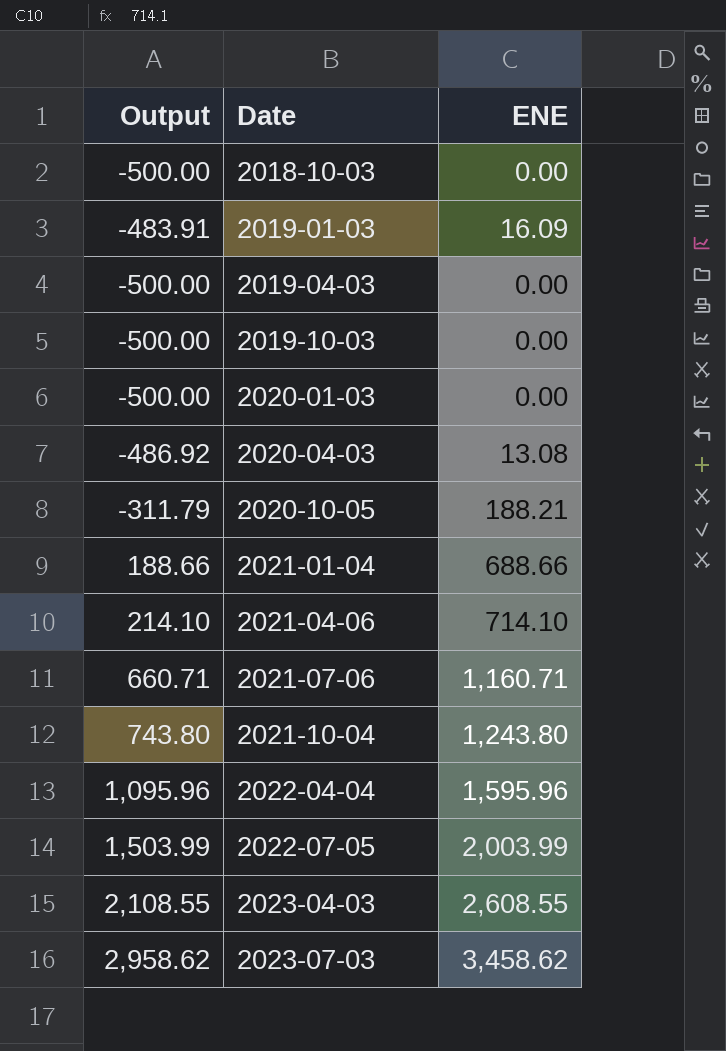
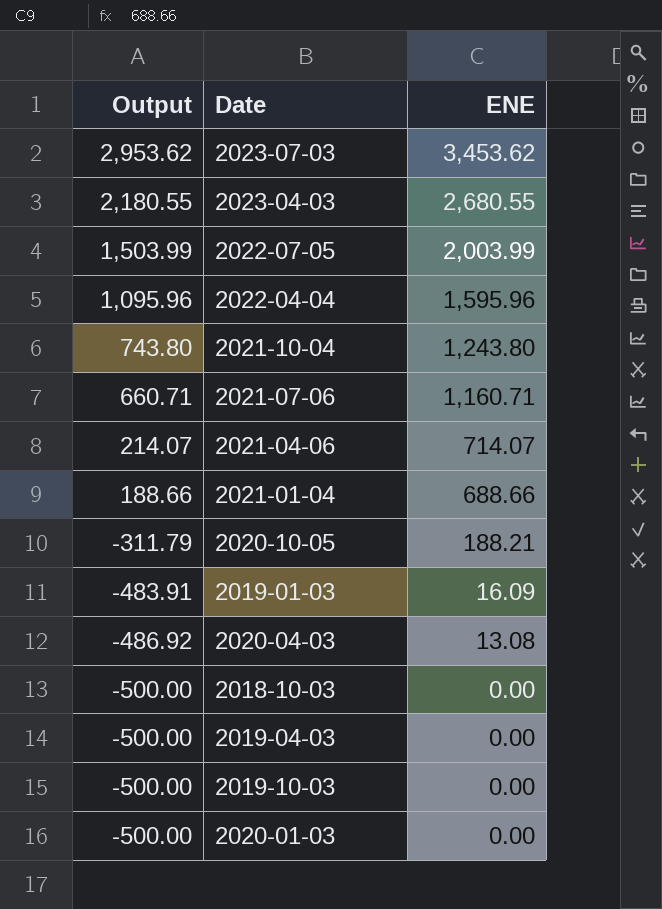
row order: Date ascending -> Output descending
2023-07-03 | Output: 2,958.62 -> 2,953.62
2023-07-03 | ENE: 3,458.62 -> 3,453.62
2023-04-03 | Output: 2,108.55 -> 2,180.55
2023-04-03 | ENE: 2,608.55 -> 2,680.55
2021-04-06 | Output: 214.10 -> 214.07
2021-04-06 | ENE: 714.10 -> 714.07

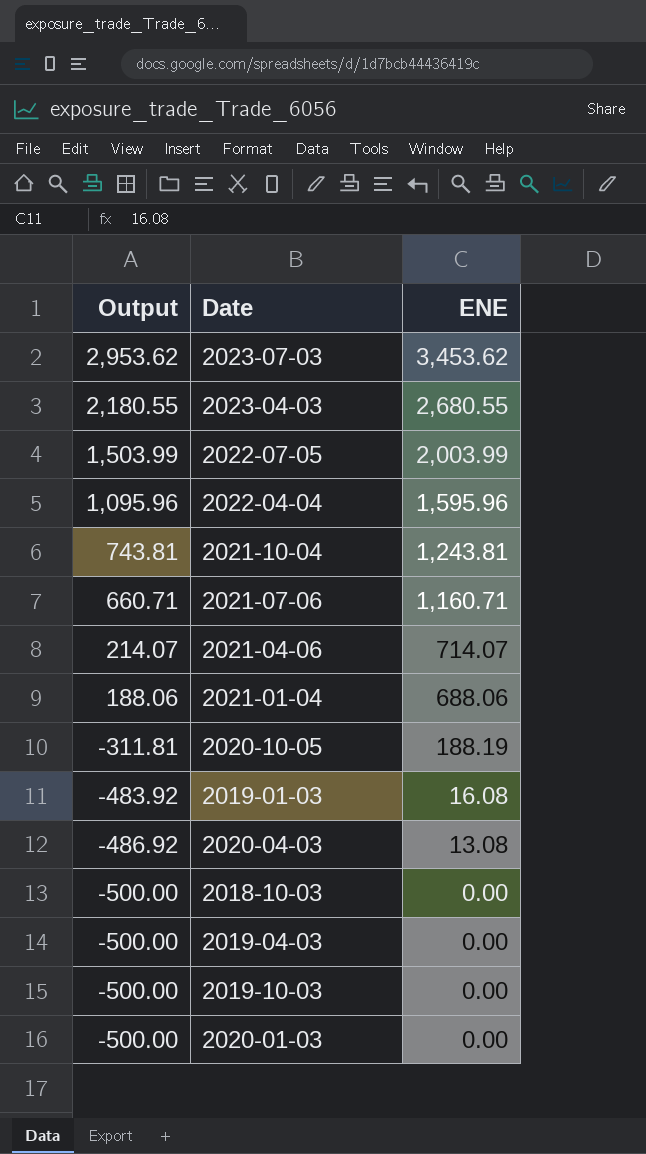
2021-10-04 | Output: 743.80 -> 743.81
2021-10-04 | ENE: 1,243.80 -> 1,243.81
2021-01-04 | Output: 188.66 -> 188.06
2021-01-04 | ENE: 688.66 -> 688.06
2020-10-05 | Output: -311.79 -> -311.81
2020-10-05 | ENE: 188.21 -> 188.19
2019-01-03 | Output: -483.91 -> -483.92
2019-01-03 | ENE: 16.09 -> 16.08

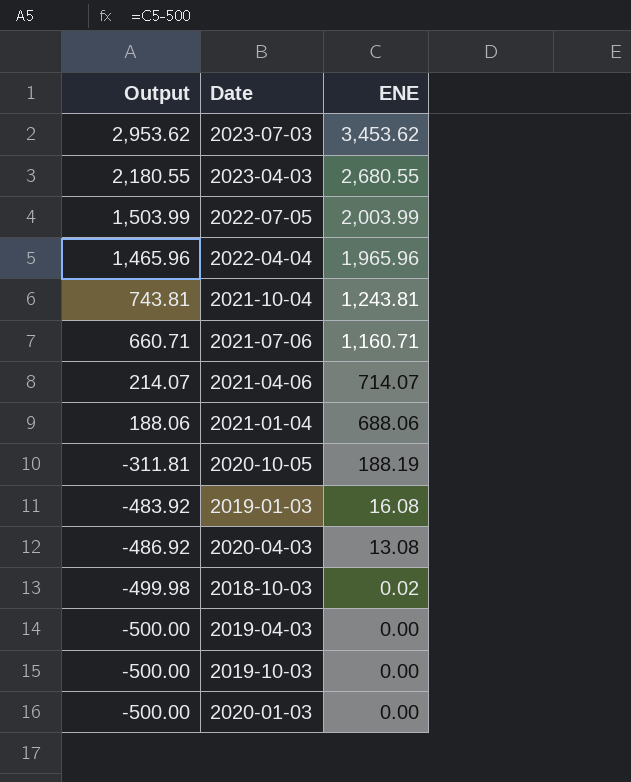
2022-04-04 | Output: 1,095.96 -> 1,465.96
2022-04-04 | ENE: 1,595.96 -> 1,965.96
2018-10-03 | Output: -500.00 -> -499.98
2018-10-03 | ENE: 0.00 -> 0.02

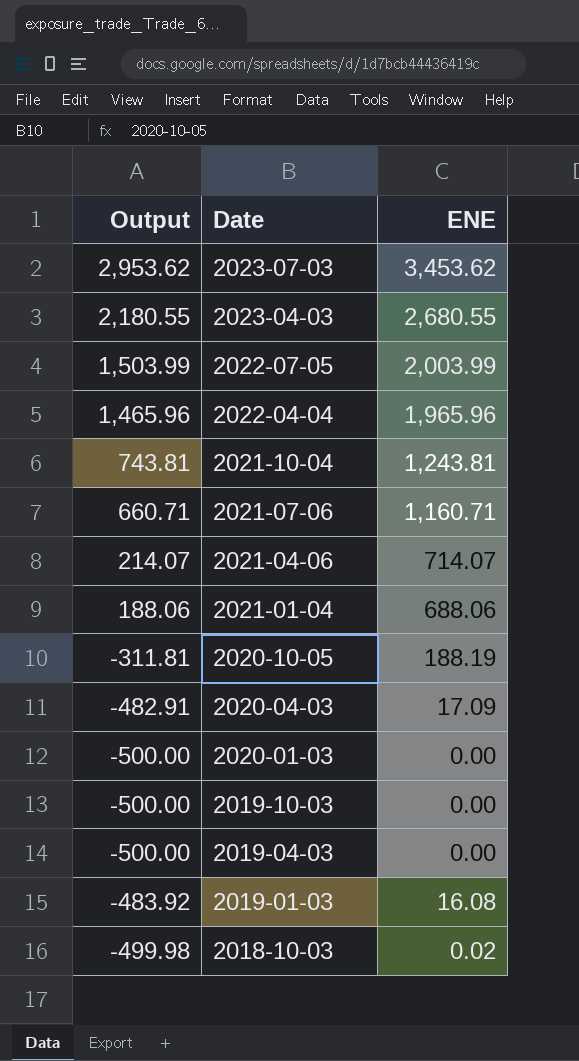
row order: Output descending -> Date descending
2020-04-03 | Output: -486.92 -> -482.91
2020-04-03 | ENE: 13.08 -> 17.09

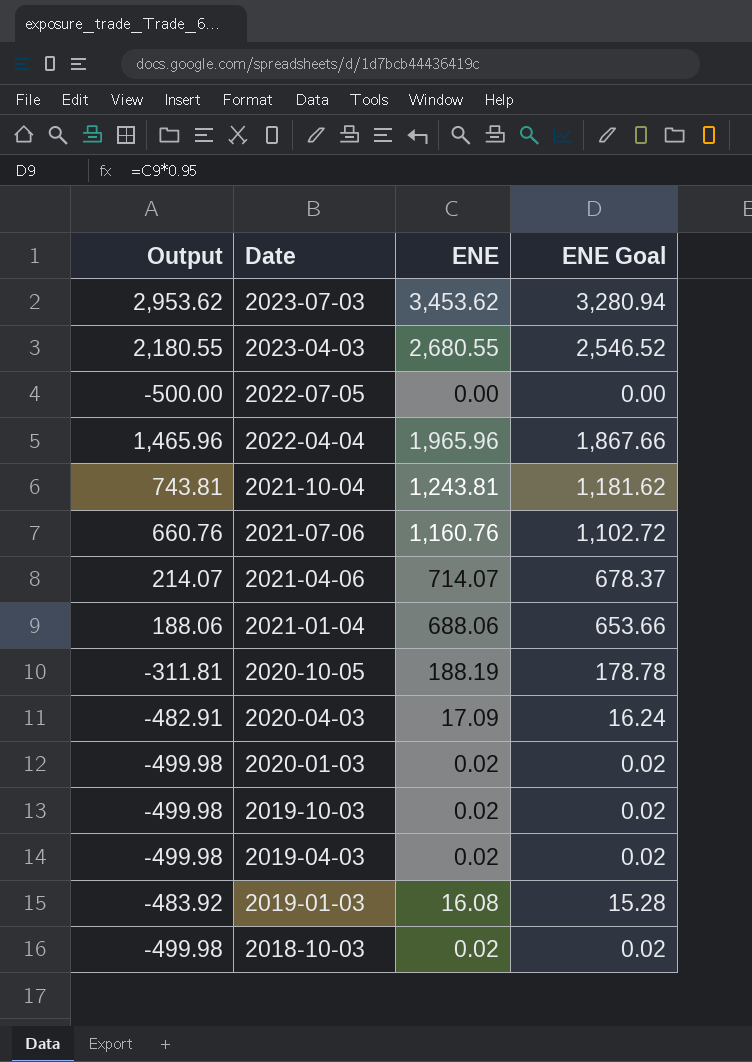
column ENE Goal | formula: none -> [ENE] * 0.95
2022-07-05 | Output: 1,503.99 -> -500.00
2022-07-05 | ENE: 2,003.99 -> 0.00
2021-07-06 | Output: 660.71 -> 660.76
2021-07-06 | ENE: 1,160.71 -> 1,160.76
2020-01-03 | Output: -500.00 -> -499.98
2020-01-03 | ENE: 0.00 -> 0.02
2019-10-03 | Output: -500.00 -> -499.98
2019-10-03 | ENE: 0.00 -> 0.02
2019-04-03 | Output: -500.00 -> -499.98
2019-04-03 | ENE: 0.00 -> 0.02

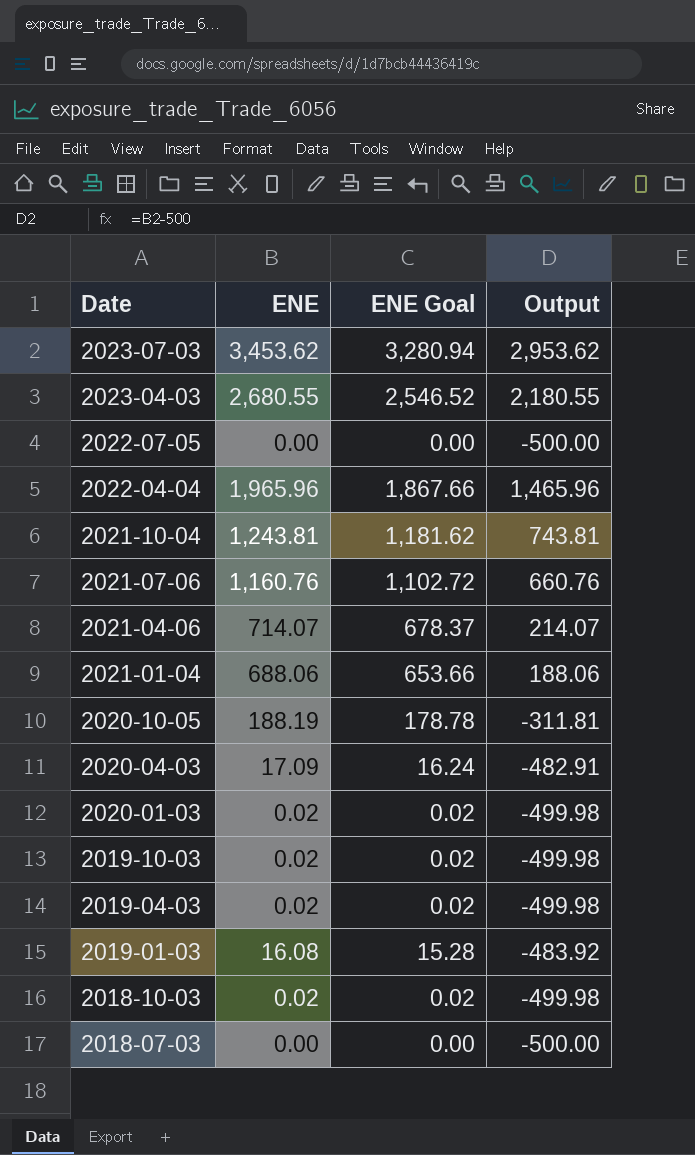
column Output | position: 1 -> 4
row 2018-07-03: none -> 0.00 | 0.00 | -500.00

